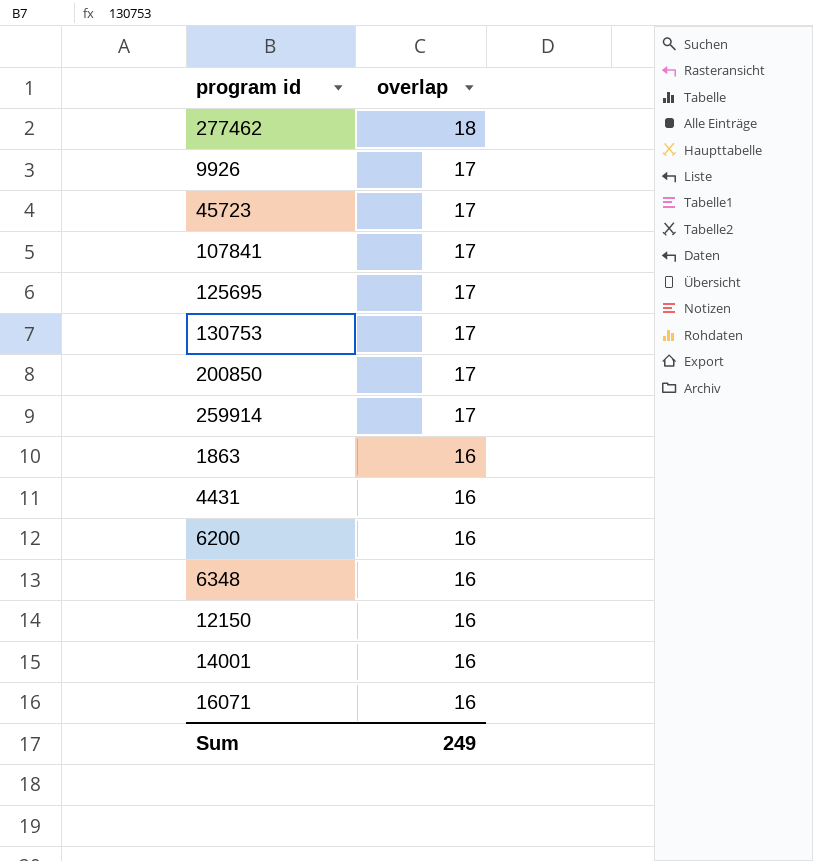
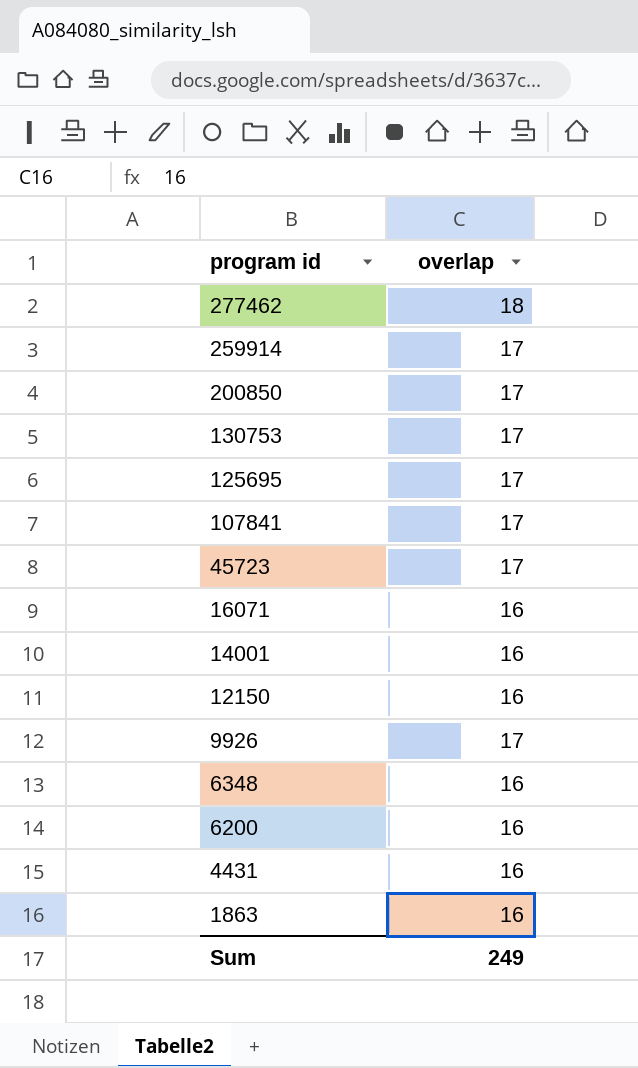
row order: overlap descending -> program id descending

